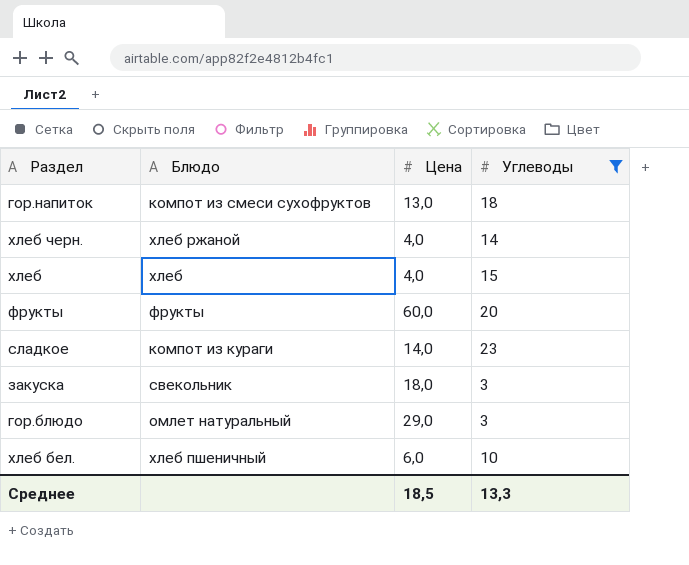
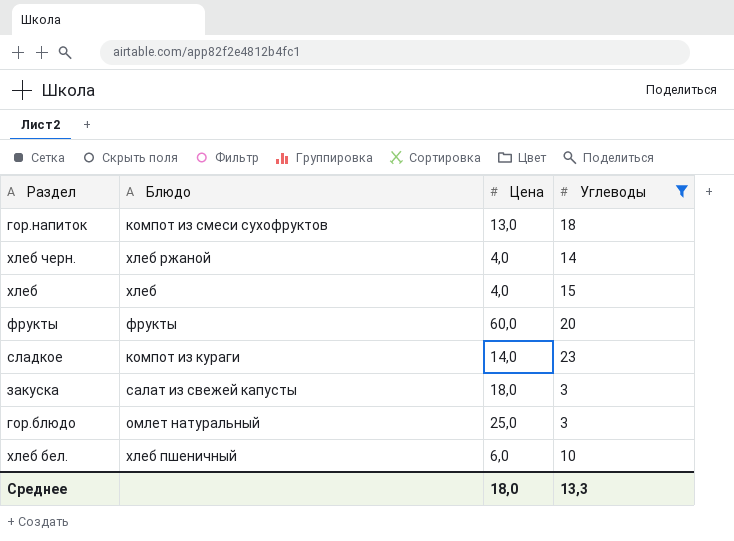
закуска | Блюдо: свекольник -> салат из свежей капусты
гор.блюдо | Цена: 29,0 -> 25,0
Среднее | Цена: 18,5 -> 18,0

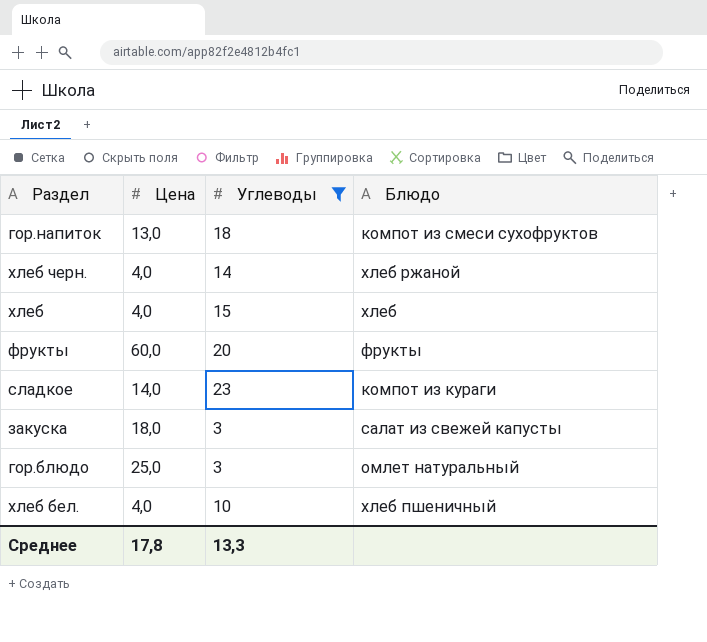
column Блюдо | position: 2 -> 4
хлеб бел. | Цена: 6,0 -> 4,0
Среднее | Цена: 18,0 -> 17,8

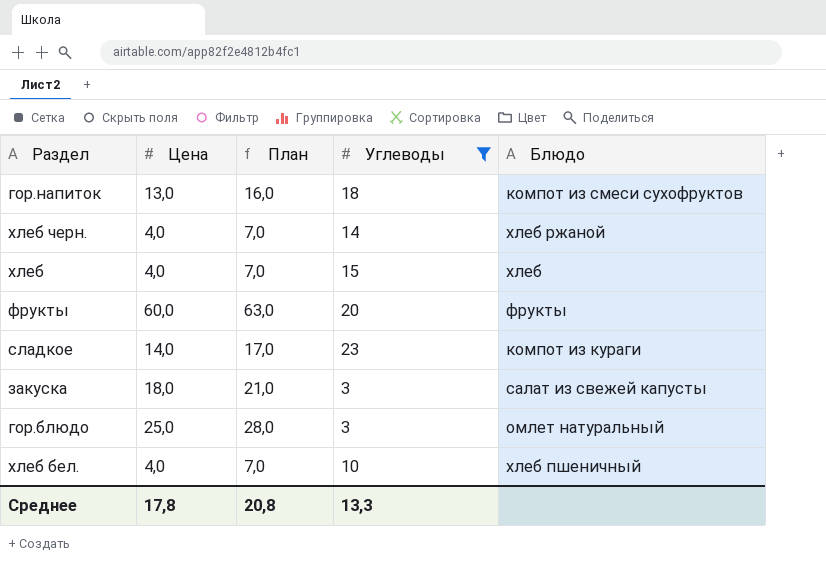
column План | formula: none -> [Цена] + 3

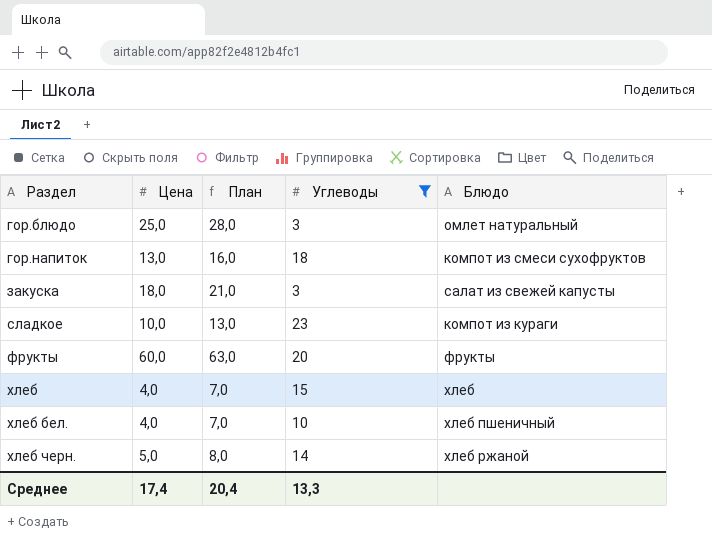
row order: none -> Раздел ascending
сладкое | Цена: 14,0 -> 10,0
сладкое | План: 17,0 -> 13,0
хлеб черн. | Цена: 4,0 -> 5,0
хлеб черн. | План: 7,0 -> 8,0
Среднее | Цена: 17,8 -> 17,4
Среднее | План: 20,8 -> 20,4

